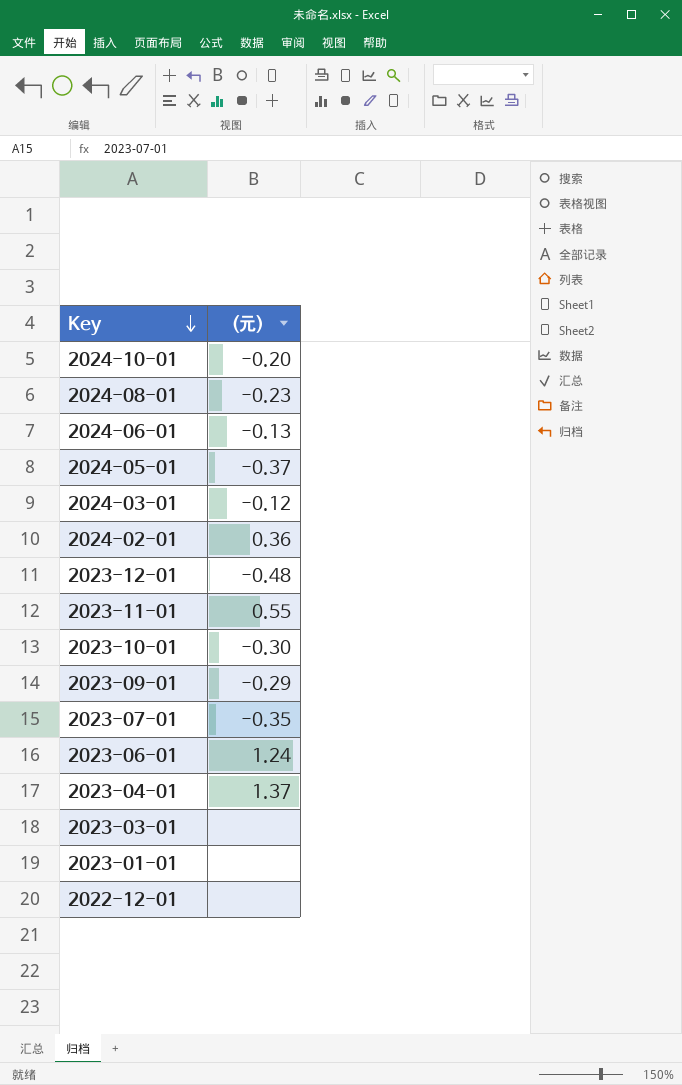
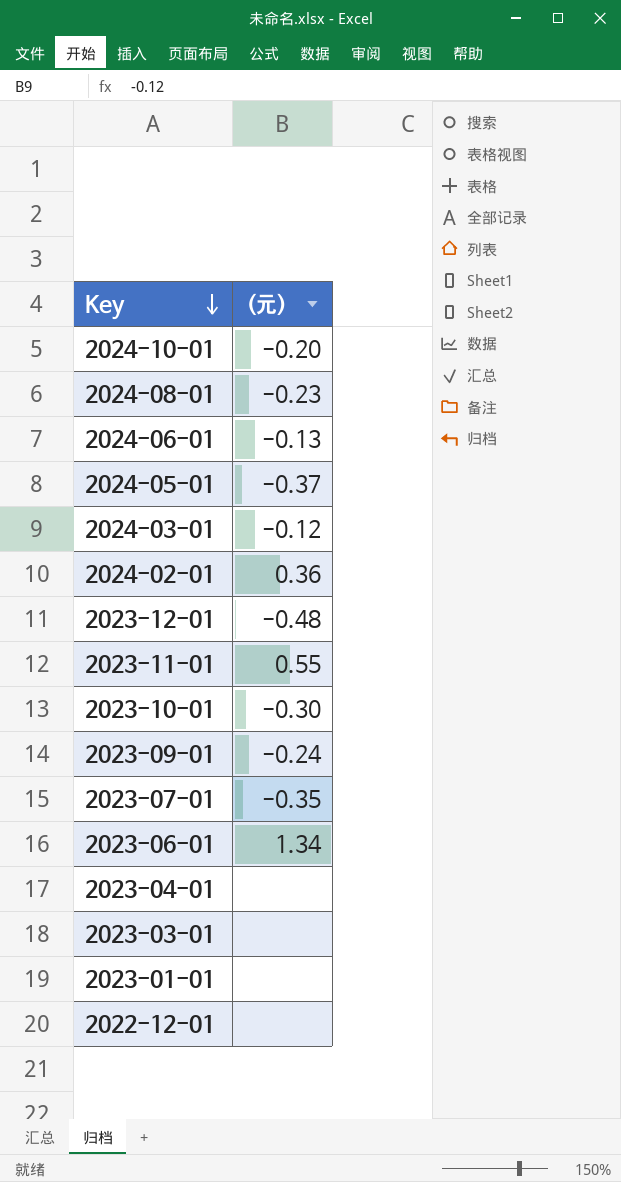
2023-09-01 | (元): -0.29 -> -0.24
2023-06-01 | (元): 1.24 -> 1.34
2023-04-01 | (元): 1.37 -> none

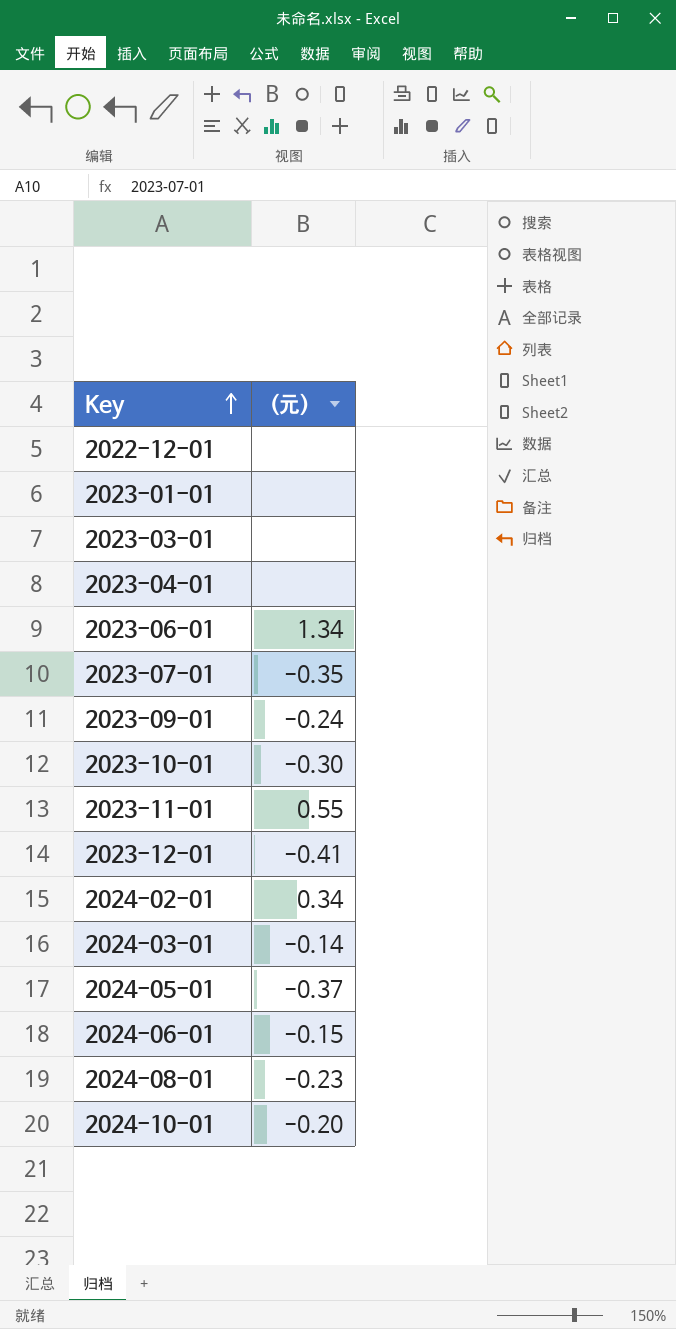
row order: Key descending -> Key ascending
2023-12-01 | (元): -0.48 -> -0.41
2024-02-01 | (元): 0.36 -> 0.34
2024-03-01 | (元): -0.12 -> -0.14
2024-06-01 | (元): -0.13 -> -0.15

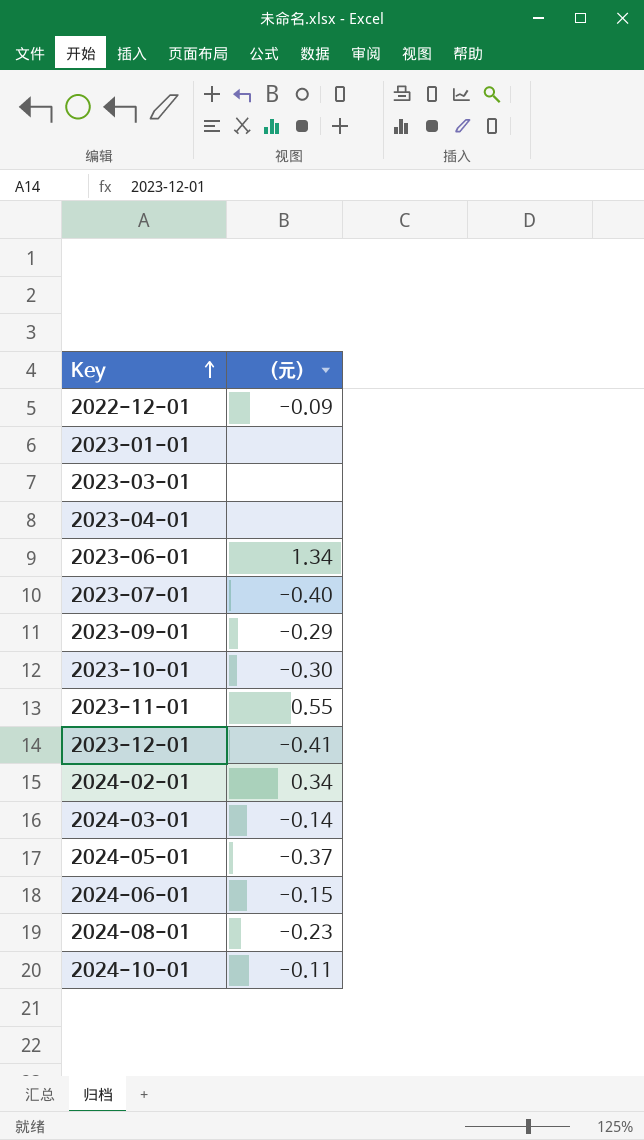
2022-12-01 | (元): none -> -0.09
2023-07-01 | (元): -0.35 -> -0.40
2023-09-01 | (元): -0.24 -> -0.29
2024-10-01 | (元): -0.20 -> -0.11

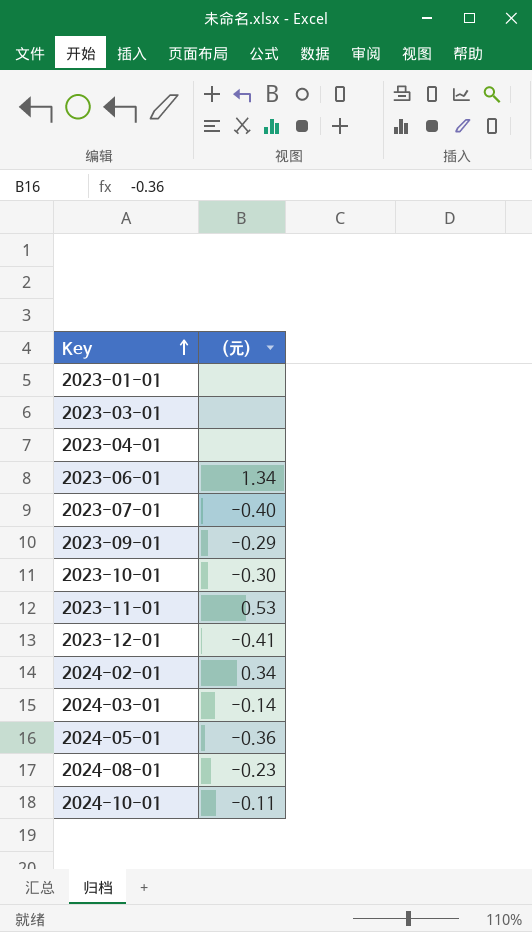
row 2022-12-01: -0.09 -> none
row 2024-06-01: -0.15 -> none
2023-11-01 | (元): 0.55 -> 0.53
2024-05-01 | (元): -0.37 -> -0.36

